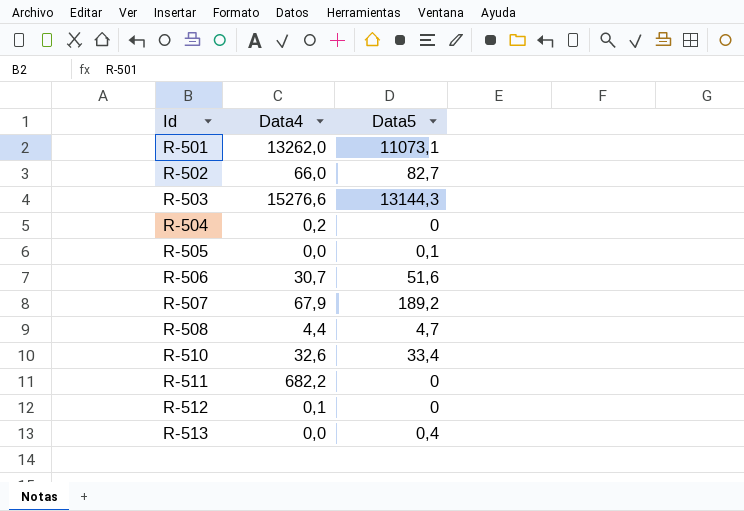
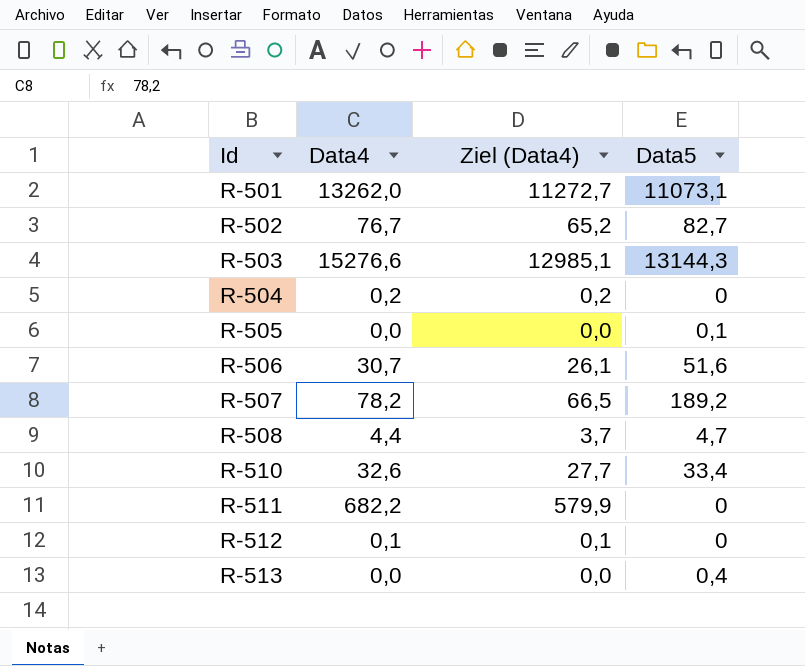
column Ziel (Data4) | formula: none -> [Data4] * 0,85
R-502 | Data4: 66,0 -> 76,7
R-507 | Data4: 67,9 -> 78,2

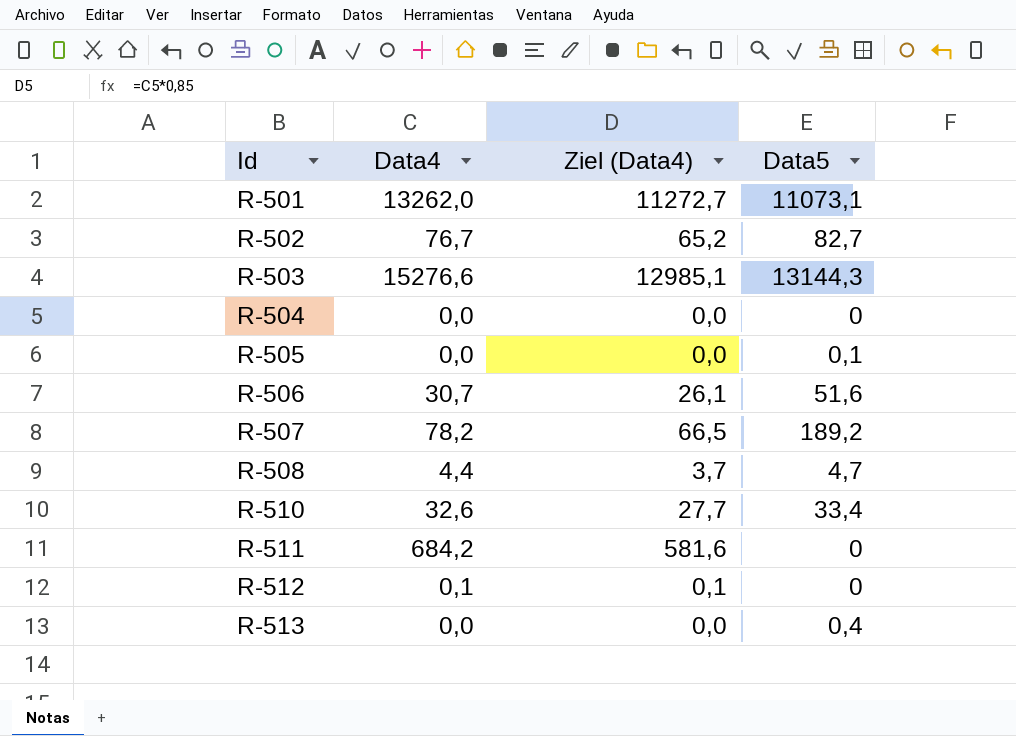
R-504 | Data4: 0,2 -> 0,0
R-504 | Ziel (Data4): 0,2 -> 0,0
R-511 | Data4: 682,2 -> 684,2
R-511 | Ziel (Data4): 579,9 -> 581,6

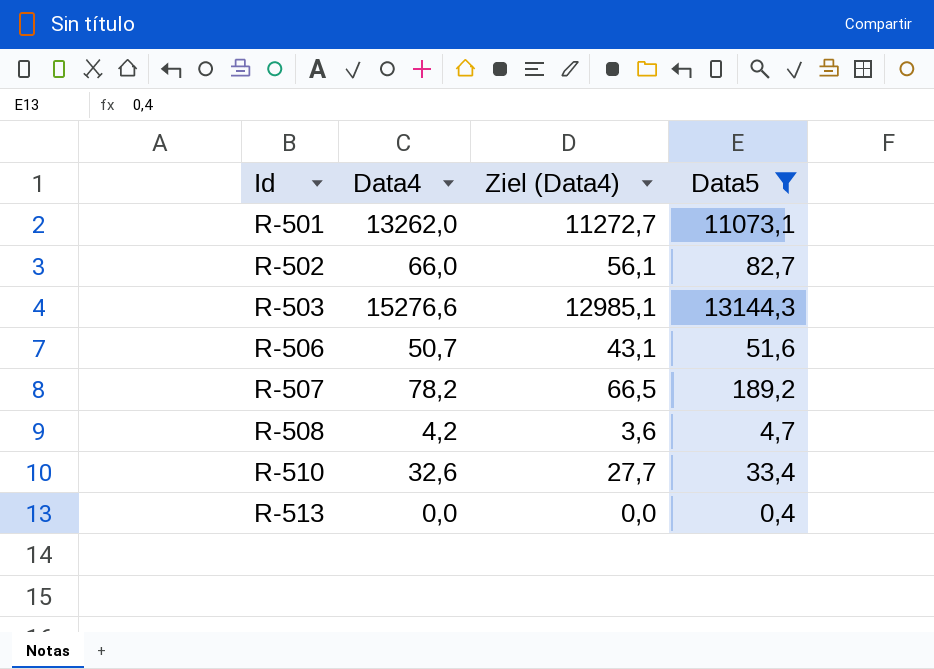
filter: none -> Data5 >= 0,4
R-502 | Data4: 76,7 -> 66,0
R-502 | Ziel (Data4): 65,2 -> 56,1
R-506 | Data4: 30,7 -> 50,7
R-506 | Ziel (Data4): 26,1 -> 43,1
R-508 | Data4: 4,4 -> 4,2
R-508 | Ziel (Data4): 3,7 -> 3,6

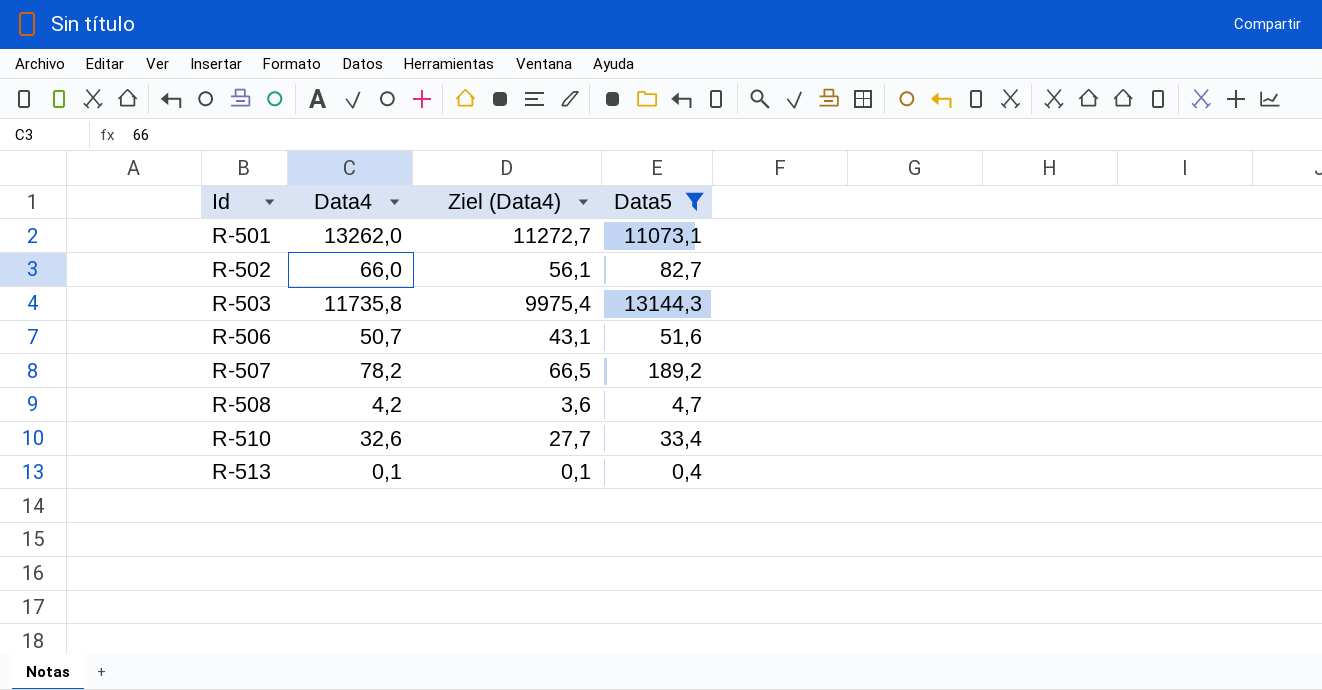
R-503 | Data4: 15276,6 -> 11735,8
R-503 | Ziel (Data4): 12985,1 -> 9975,4
R-513 | Data4: 0,0 -> 0,1
R-513 | Ziel (Data4): 0,0 -> 0,1

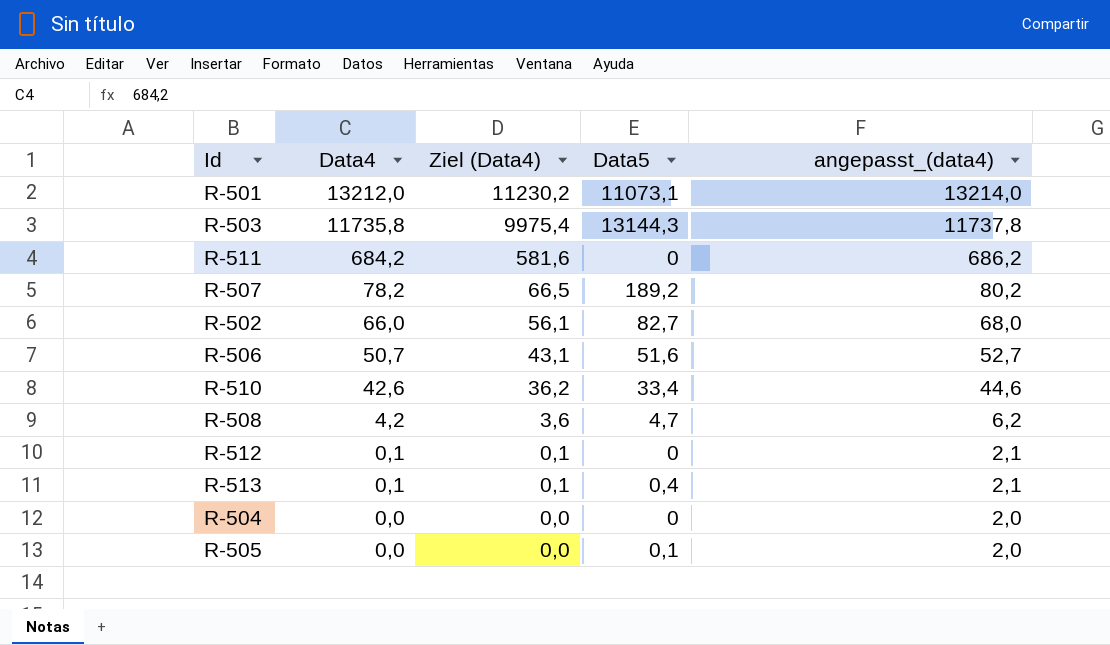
filter: Data5 >= 0,4 -> none
row order: Id ascending -> Data4 descending
column angepasst_(data4) | formula: none -> [Data4] + 2
R-501 | Data4: 13262,0 -> 13212,0
R-501 | Ziel (Data4): 11272,7 -> 11230,2
R-510 | Data4: 32,6 -> 42,6
R-510 | Ziel (Data4): 27,7 -> 36,2

